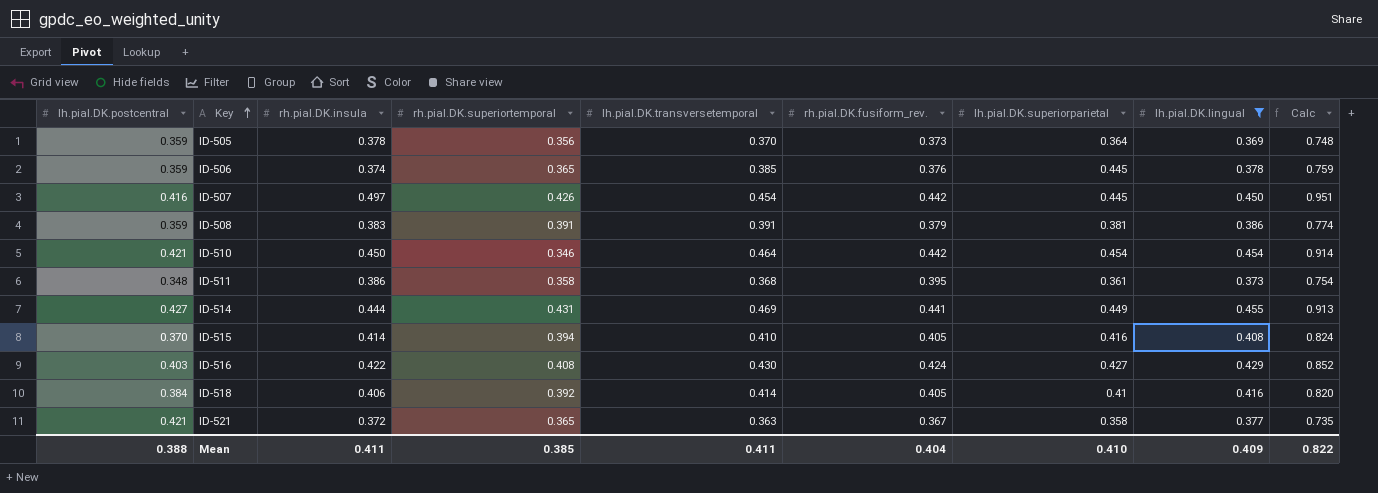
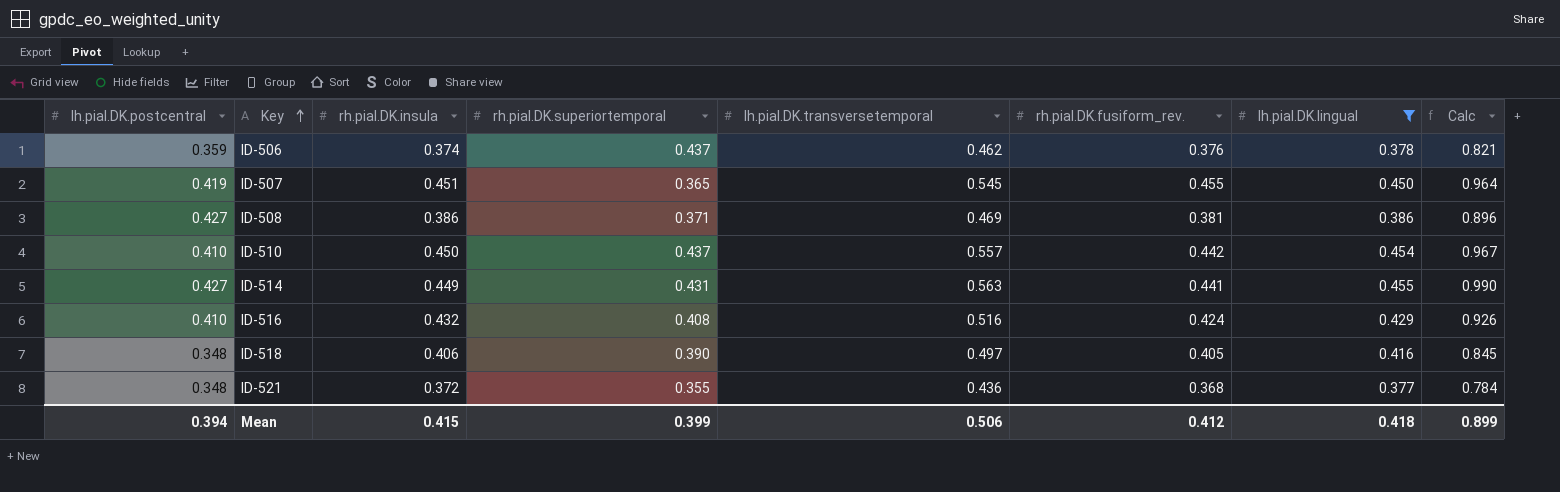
column lh.pial.DK.superiorparietal | position: 7 -> none
column Calc | formula: [rh.pial.DK.insula] + [lh.pial.DK.transversetemporal] -> [lh.pial.DK.postcentral] + [lh.pial.DK.transversetemporal]
row ID-505: 0.359 | 0.378 | 0.356 | 0.370 | 0.373 | 0.364 | 0.369 | 0.748 -> none
row ID-511: 0.348 | 0.386 | 0.358 | 0.368 | 0.395 | 0.361 | 0.373 | 0.754 -> none
row ID-515: 0.370 | 0.414 | 0.394 | 0.410 | 0.405 | 0.416 | 0.408 | 0.824 -> none
ID-506 | rh.pial.DK.superiortemporal: 0.365 -> 0.437
ID-506 | lh.pial.DK.transversetemporal: 0.385 -> 0.462
ID-507 | lh.pial.DK.postcentral: 0.416 -> 0.419
ID-507 | rh.pial.DK.insula: 0.497 -> 0.451
ID-507 | rh.pial.DK.superiortemporal: 0.426 -> 0.365
ID-507 | lh.pial.DK.transversetemporal: 0.454 -> 0.545
ID-507 | rh.pial.DK.fusiform_rev.: 0.442 -> 0.455
ID-508 | lh.pial.DK.postcentral: 0.359 -> 0.427
ID-508 | rh.pial.DK.insula: 0.383 -> 0.386
ID-508 | rh.pial.DK.superiortemporal: 0.391 -> 0.371
ID-508 | lh.pial.DK.transversetemporal: 0.391 -> 0.469
ID-508 | rh.pial.DK.fusiform_rev.: 0.379 -> 0.381
ID-510 | lh.pial.DK.postcentral: 0.421 -> 0.410
ID-510 | rh.pial.DK.superiortemporal: 0.346 -> 0.437
ID-510 | lh.pial.DK.transversetemporal: 0.464 -> 0.557
ID-514 | rh.pial.DK.insula: 0.444 -> 0.449
ID-514 | lh.pial.DK.transversetemporal: 0.469 -> 0.563
ID-516 | lh.pial.DK.postcentral: 0.403 -> 0.410
ID-516 | rh.pial.DK.insula: 0.422 -> 0.432
ID-516 | lh.pial.DK.transversetemporal: 0.430 -> 0.516
ID-518 | lh.pial.DK.postcentral: 0.384 -> 0.348
ID-518 | rh.pial.DK.superiortemporal: 0.392 -> 0.390
ID-518 | lh.pial.DK.transversetemporal: 0.414 -> 0.497
ID-521 | lh.pial.DK.postcentral: 0.421 -> 0.348
ID-521 | rh.pial.DK.superiortemporal: 0.365 -> 0.355
ID-521 | lh.pial.DK.transversetemporal: 0.363 -> 0.436
ID-521 | rh.pial.DK.fusiform_rev.: 0.367 -> 0.368
Mean | lh.pial.DK.postcentral: 0.388 -> 0.394
Mean | rh.pial.DK.insula: 0.411 -> 0.415
Mean | rh.pial.DK.superiortemporal: 0.385 -> 0.399
Mean | lh.pial.DK.transversetemporal: 0.411 -> 0.506
Mean | rh.pial.DK.fusiform_rev.: 0.404 -> 0.412
Mean | lh.pial.DK.lingual: 0.409 -> 0.418
Mean | Calc: 0.822 -> 0.899

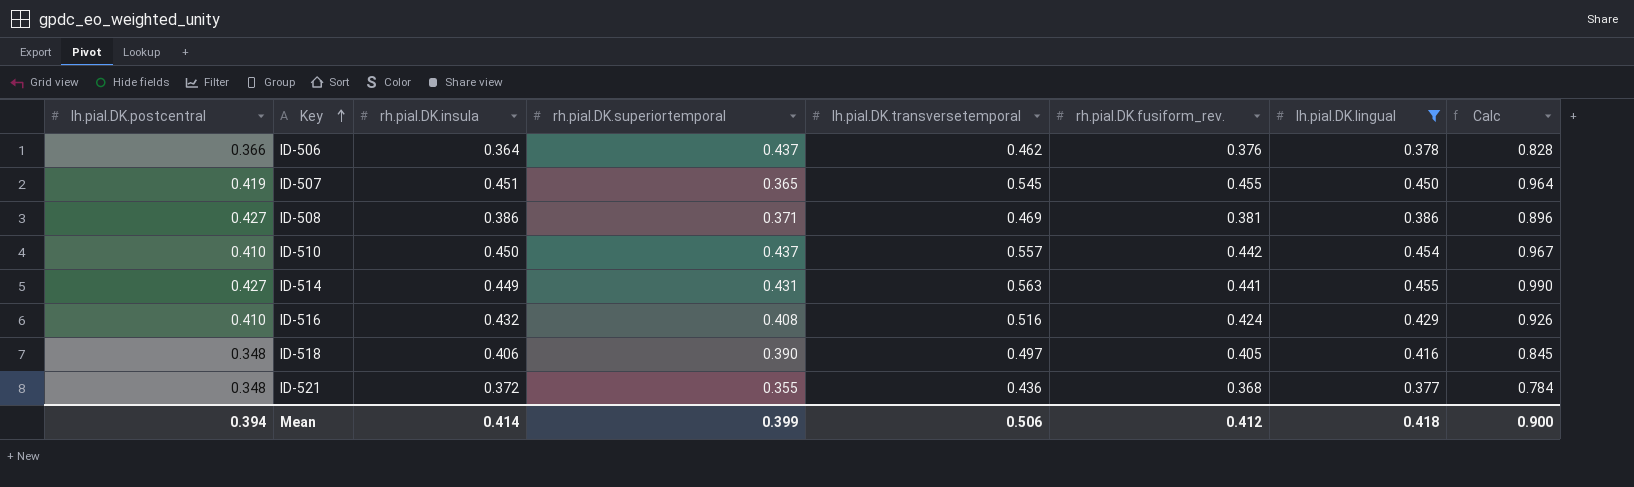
ID-506 | lh.pial.DK.postcentral: 0.359 -> 0.366
ID-506 | rh.pial.DK.insula: 0.374 -> 0.364
ID-506 | Calc: 0.821 -> 0.828
Mean | rh.pial.DK.insula: 0.415 -> 0.414
Mean | Calc: 0.899 -> 0.900

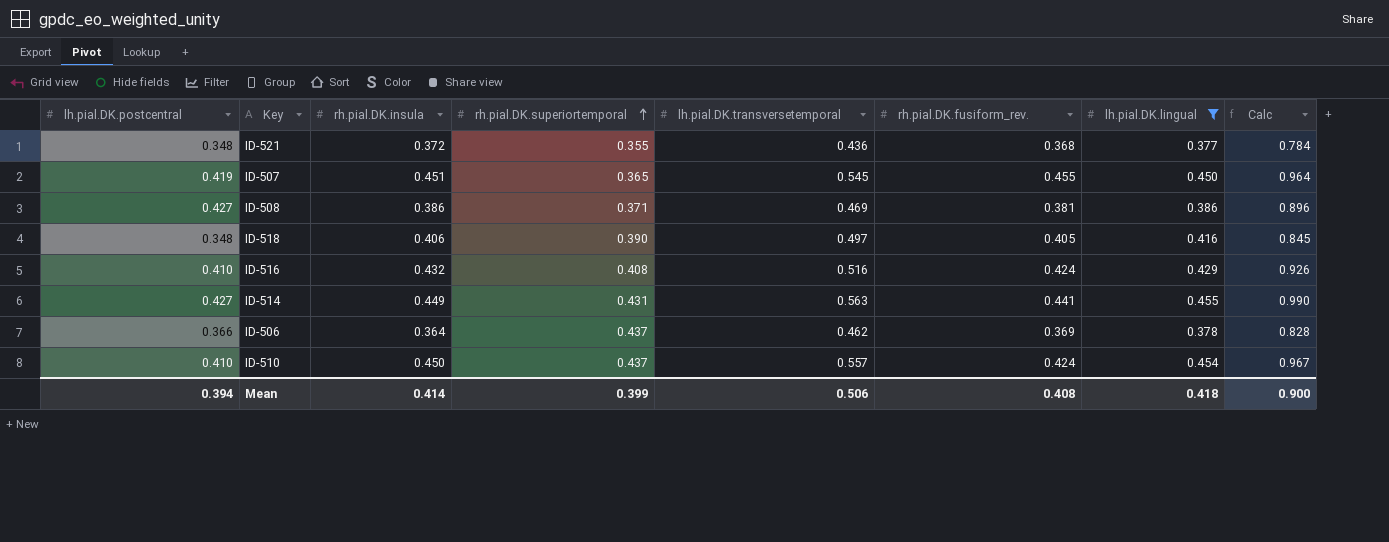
row order: Key ascending -> rh.pial.DK.superiortemporal ascending
ID-506 | rh.pial.DK.fusiform_rev.: 0.376 -> 0.369
ID-510 | rh.pial.DK.fusiform_rev.: 0.442 -> 0.424
Mean | rh.pial.DK.fusiform_rev.: 0.412 -> 0.408

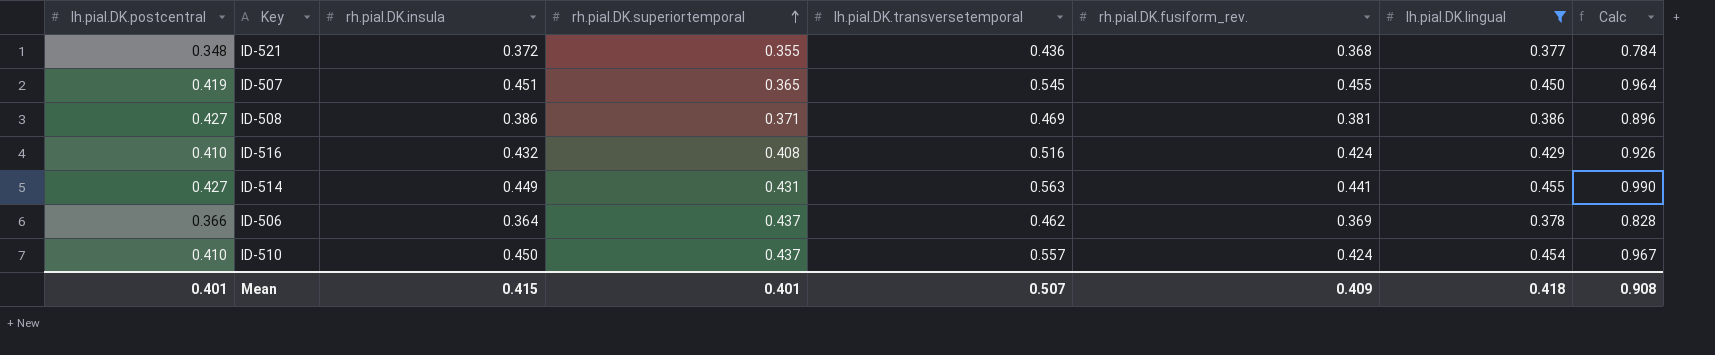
row ID-518: 0.348 | 0.406 | 0.390 | 0.497 | 0.405 | 0.416 | 0.845 -> none
Mean | lh.pial.DK.postcentral: 0.394 -> 0.401
Mean | rh.pial.DK.insula: 0.414 -> 0.415
Mean | rh.pial.DK.superiortemporal: 0.399 -> 0.401
Mean | lh.pial.DK.transversetemporal: 0.506 -> 0.507
Mean | rh.pial.DK.fusiform_rev.: 0.408 -> 0.409
Mean | Calc: 0.900 -> 0.908

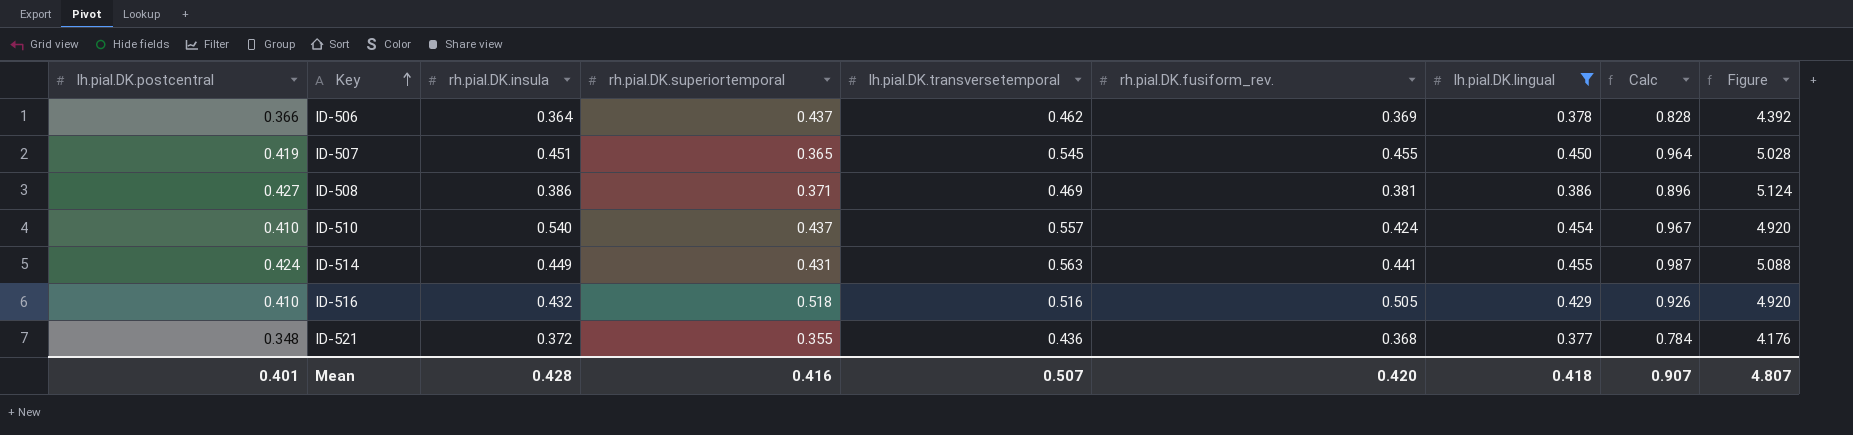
row order: rh.pial.DK.superiortemporal ascending -> Key ascending
column Figure | formula: none -> [lh.pial.DK.postcentral] * 12
ID-510 | rh.pial.DK.insula: 0.450 -> 0.540
ID-514 | lh.pial.DK.postcentral: 0.427 -> 0.424
ID-514 | Calc: 0.990 -> 0.987
ID-516 | rh.pial.DK.superiortemporal: 0.408 -> 0.518
ID-516 | rh.pial.DK.fusiform_rev.: 0.424 -> 0.505
Mean | rh.pial.DK.insula: 0.415 -> 0.428
Mean | rh.pial.DK.superiortemporal: 0.401 -> 0.416
Mean | rh.pial.DK.fusiform_rev.: 0.409 -> 0.420
Mean | Calc: 0.908 -> 0.907

